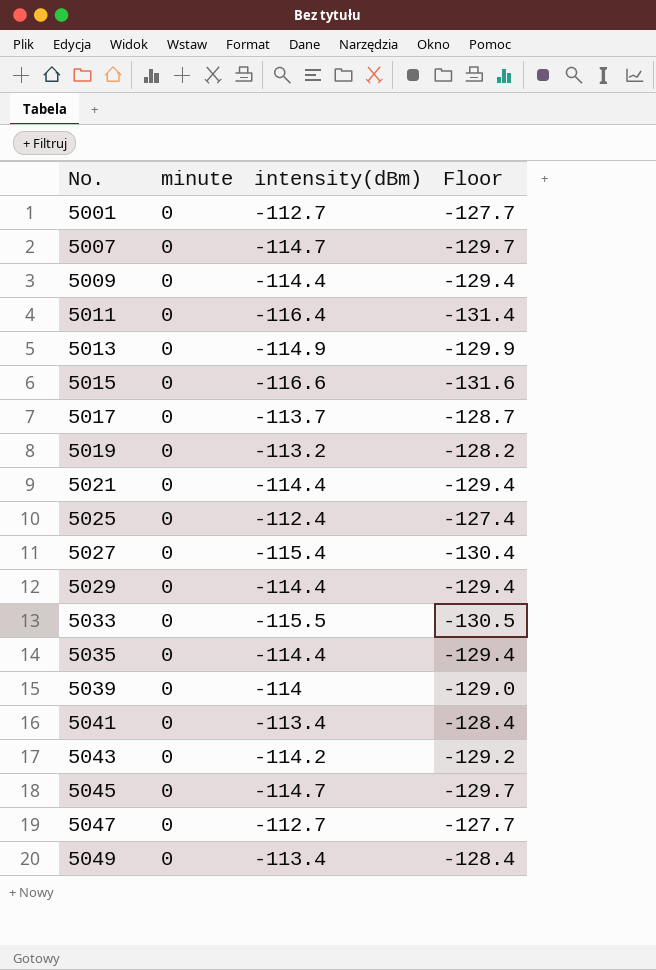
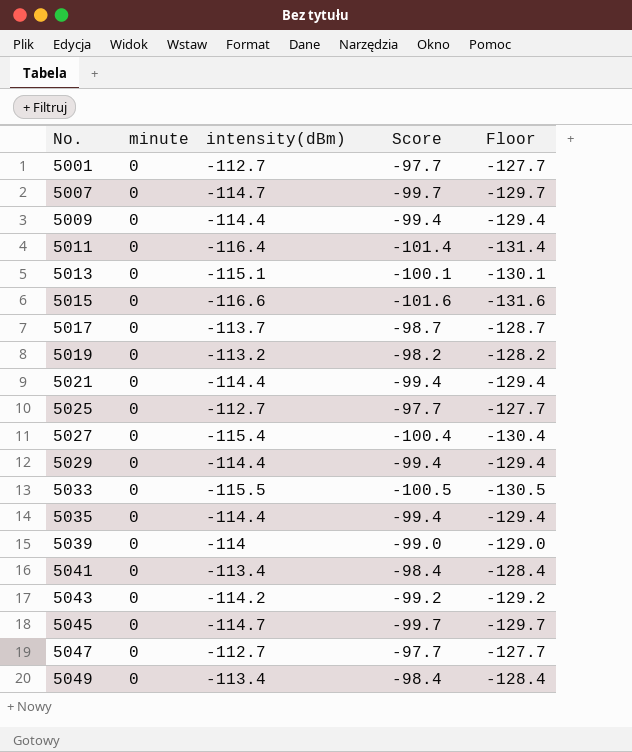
column Score | formula: none -> [intensity(dBm)] + 15
5013 | intensity(dBm): -114.9 -> -115.1
5013 | Floor: -129.9 -> -130.1
5025 | intensity(dBm): -112.4 -> -112.7
5025 | Floor: -127.4 -> -127.7

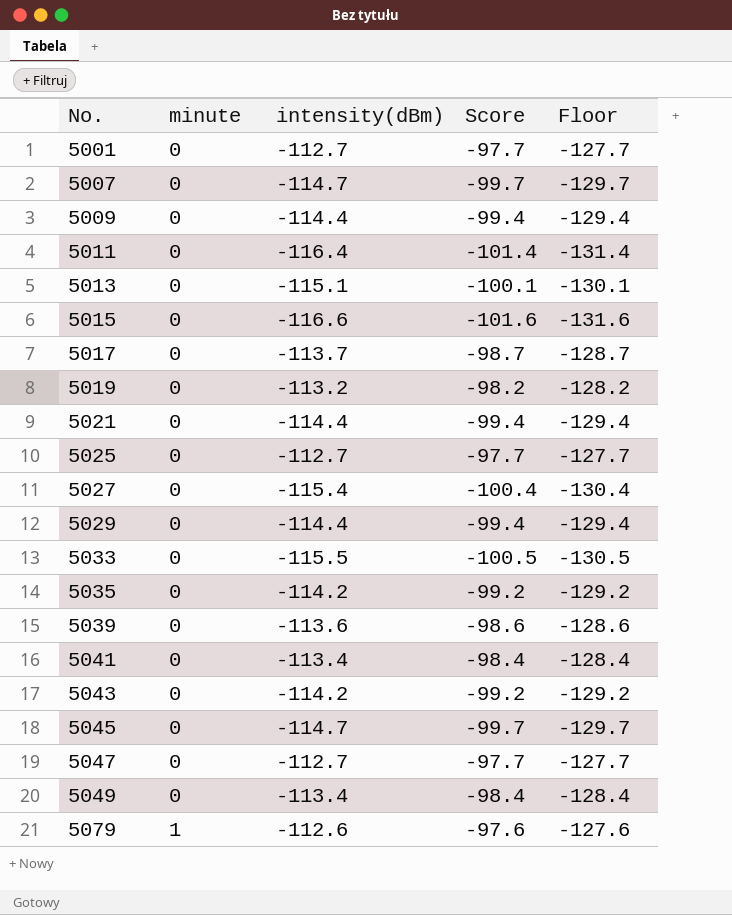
5035 | intensity(dBm): -114.4 -> -114.2
5035 | Score: -99.4 -> -99.2
5035 | Floor: -129.4 -> -129.2
5039 | intensity(dBm): -114 -> -113.6
5039 | Score: -99.0 -> -98.6
5039 | Floor: -129.0 -> -128.6
row 5079: none -> 1 | -112.6 | -97.6 | -127.6

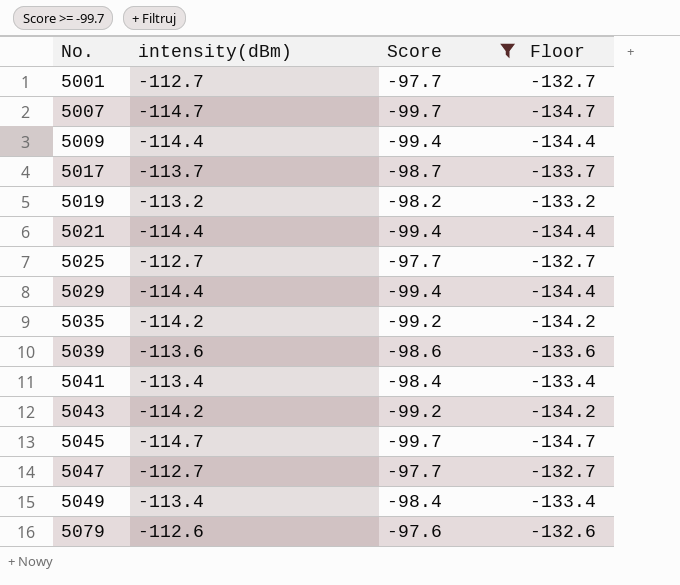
filter: none -> Score >= -99.7
column minute | position: 2 -> none
column Floor | formula: [intensity(dBm)] - 15 -> [intensity(dBm)] - 20

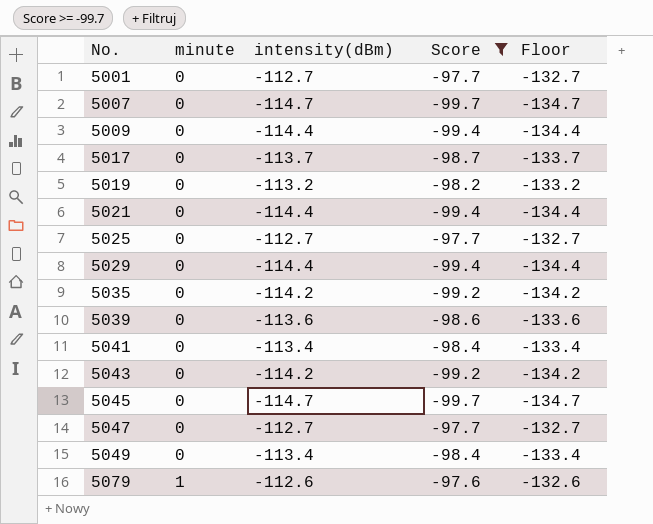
column minute | position: none -> 2

